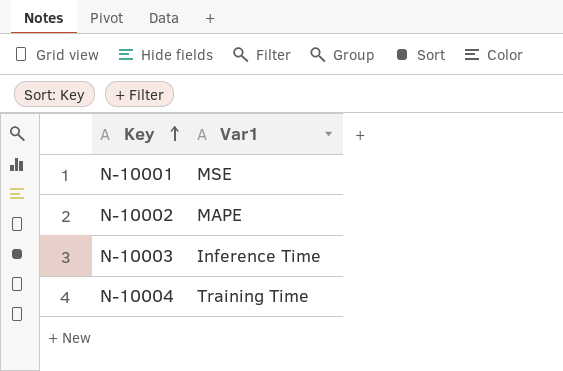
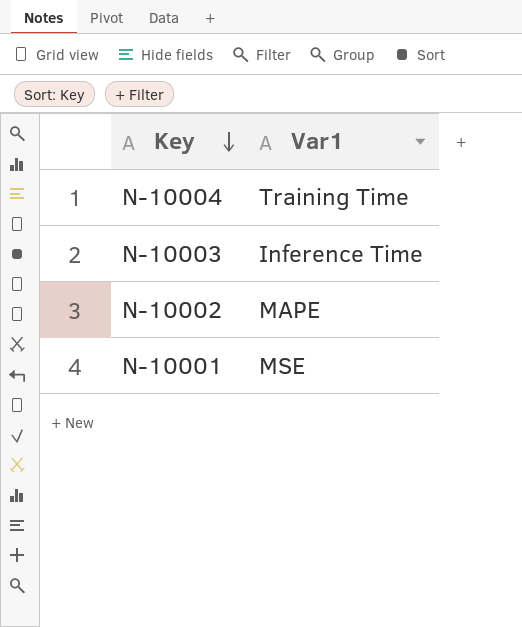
row order: Key ascending -> Key descending

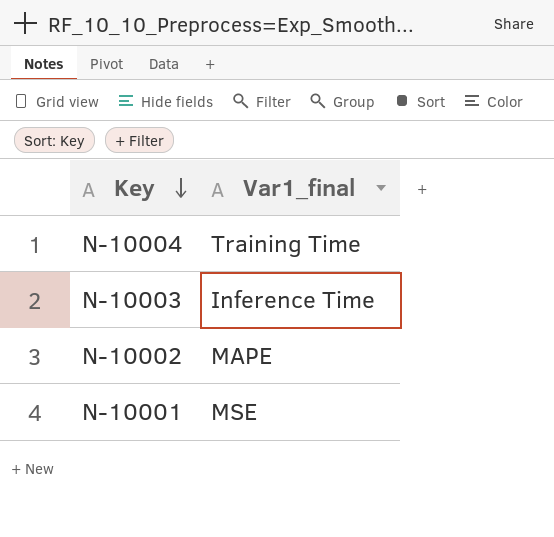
column name: Var1 -> Var1_final

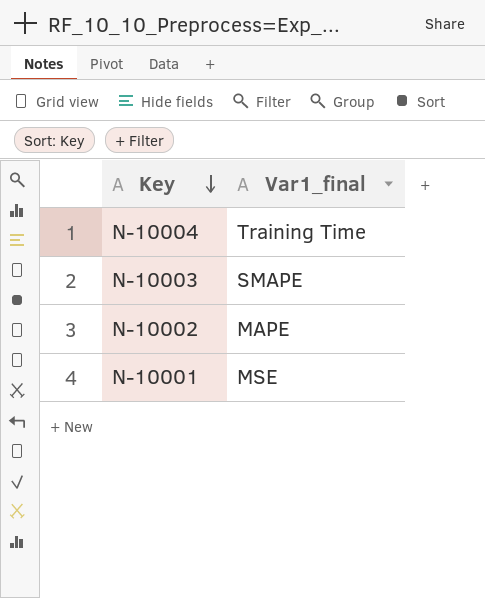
N-10003 | Var1_final: Inference Time -> SMAPE

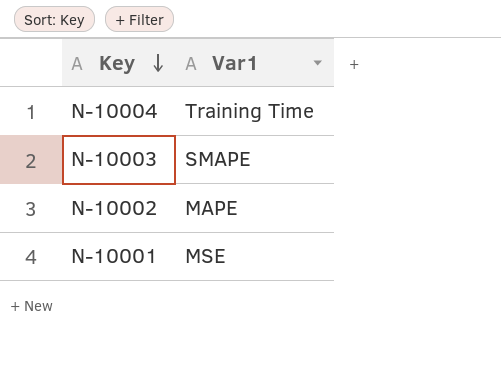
column name: Var1_final -> Var1

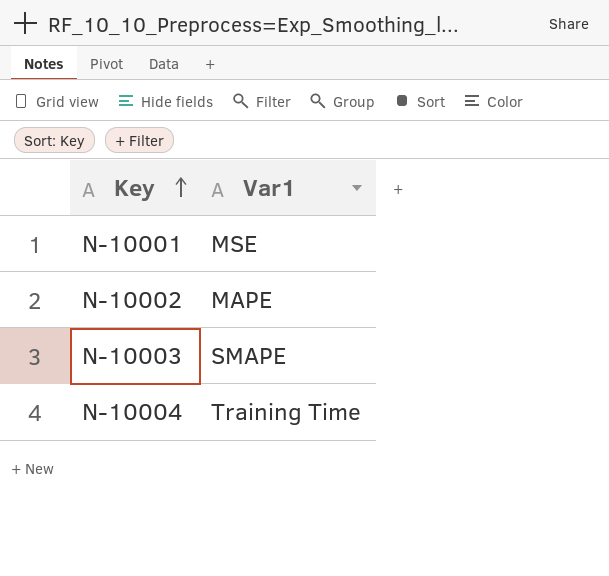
row order: Key descending -> Key ascending

